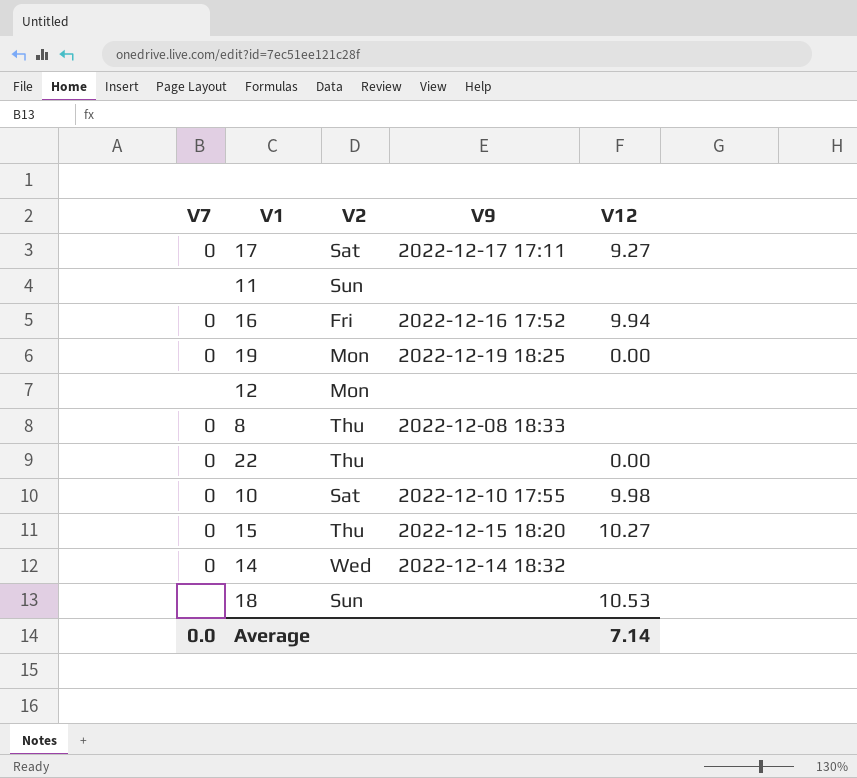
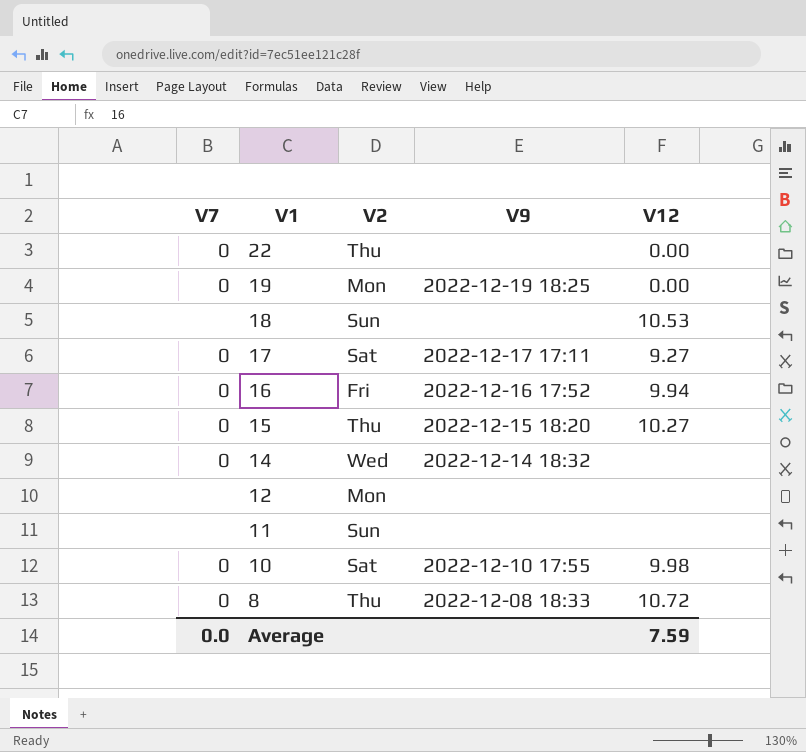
row order: none -> V1 descending
8 | V12: none -> 10.72
Average | V12: 7.14 -> 7.59

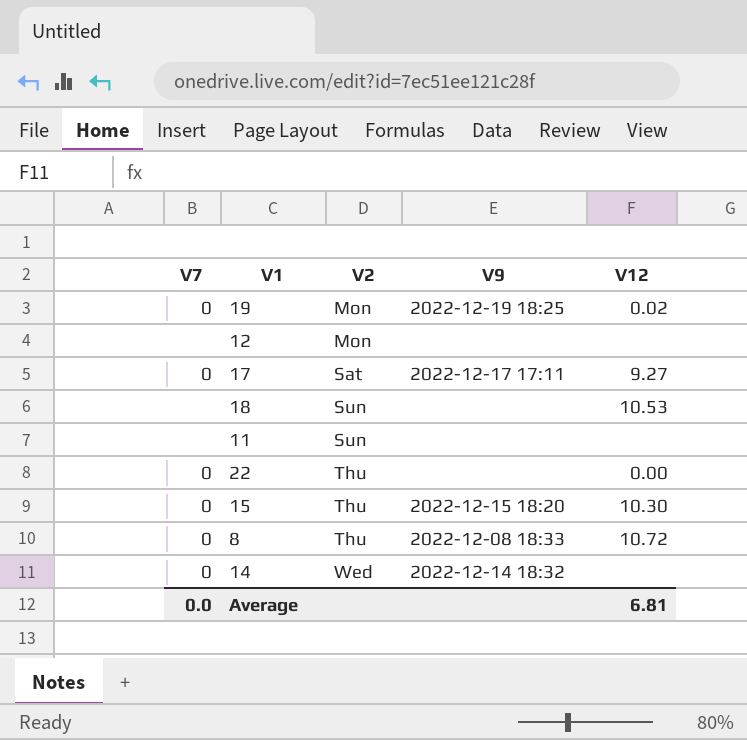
row order: V1 descending -> V2 ascending
row 16: 0 | Fri | 2022-12-16 17:52 | 9.94 -> none
row 10: 0 | Sat | 2022-12-10 17:55 | 9.98 -> none
19 | V12: 0.00 -> 0.02
15 | V12: 10.27 -> 10.30
Average | V12: 7.59 -> 6.81

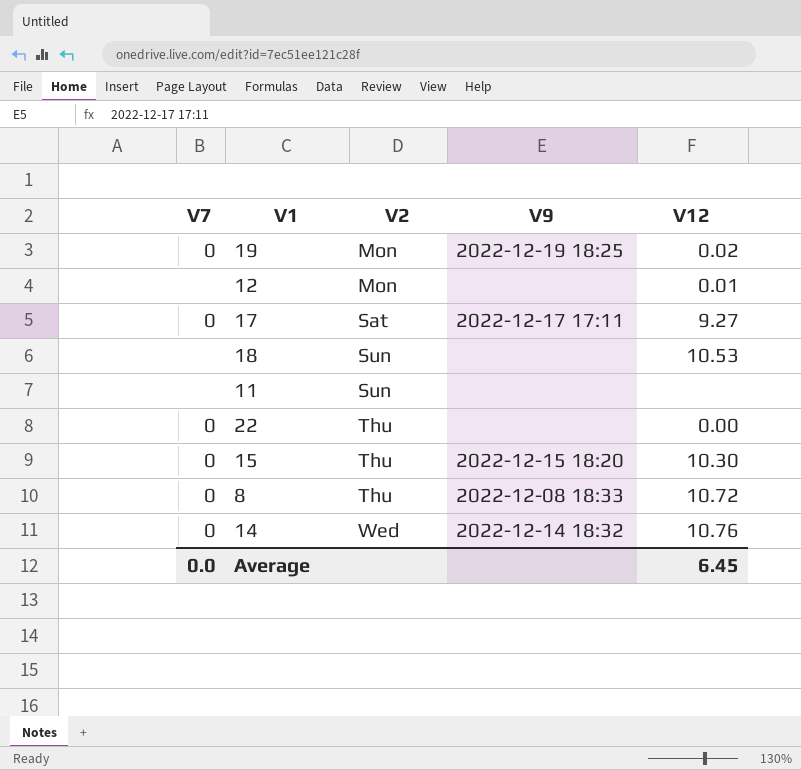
12 | V12: none -> 0.01
14 | V12: none -> 10.76
Average | V12: 6.81 -> 6.45

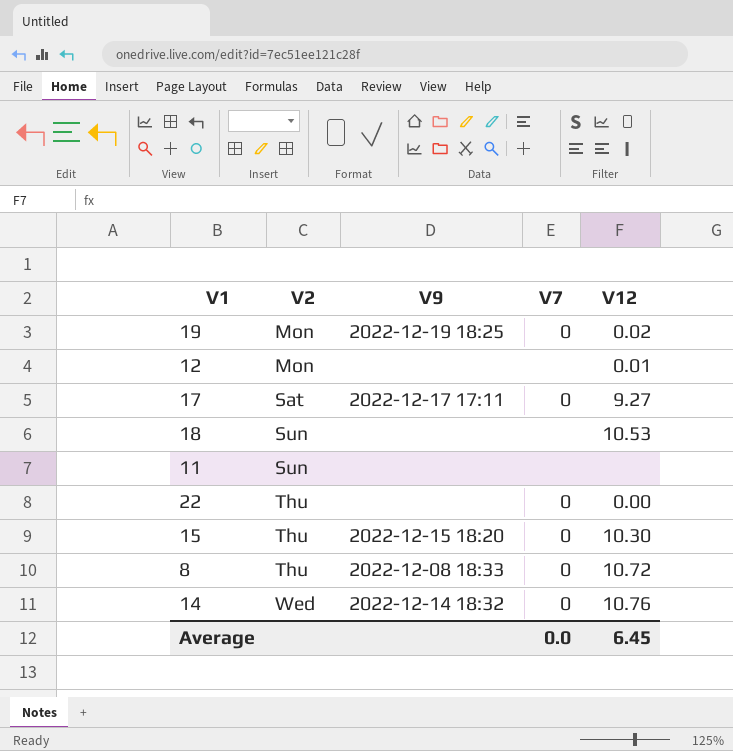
column V7 | position: 1 -> 4

